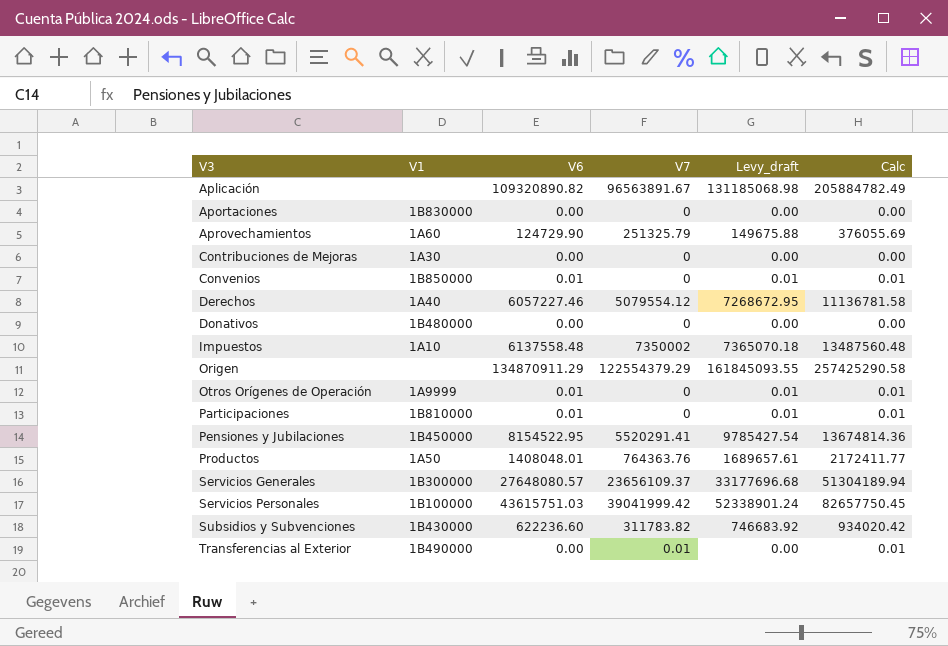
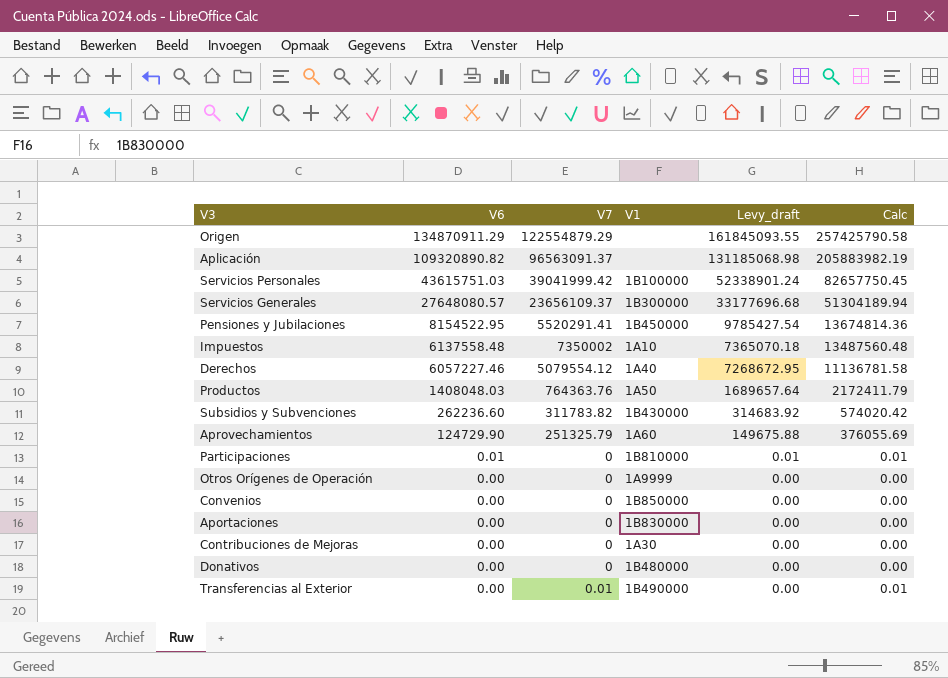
row order: V3 ascending -> V6 descending
column V1 | position: 2 -> 4
Origen | V7: 122554379.29 -> 122554879.29
Origen | Calc: 257425290.58 -> 257425790.58
Aplicación | V7: 96563891.67 -> 96563091.37
Aplicación | Calc: 205884782.49 -> 205883982.19
Productos | V6: 1408048.01 -> 1408048.03
Productos | Levy_draft: 1689657.61 -> 1689657.64
Productos | Calc: 2172411.77 -> 2172411.79
Subsidios y Subvenciones | V6: 622236.60 -> 262236.60
Subsidios y Subvenciones | Levy_draft: 746683.92 -> 314683.92
Subsidios y Subvenciones | Calc: 934020.42 -> 574020.42
Otros Orígenes de Operación | V6: 0.01 -> 0.00
Otros Orígenes de Operación | Levy_draft: 0.01 -> 0.00
Otros Orígenes de Operación | Calc: 0.01 -> 0.00
Convenios | V6: 0.01 -> 0.00
Convenios | Levy_draft: 0.01 -> 0.00
Convenios | Calc: 0.01 -> 0.00

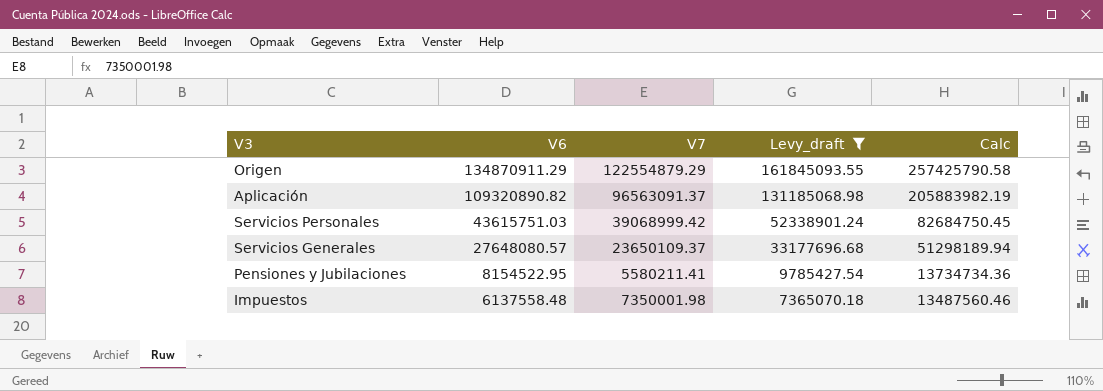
filter: none -> Levy_draft >= 7365070.18
column V1 | position: 4 -> none
Servicios Personales | V7: 39041999.42 -> 39068999.42
Servicios Personales | Calc: 82657750.45 -> 82684750.45
Servicios Generales | V7: 23656109.37 -> 23650109.37
Servicios Generales | Calc: 51304189.94 -> 51298189.94
Pensiones y Jubilaciones | V7: 5520291.41 -> 5580211.41
Pensiones y Jubilaciones | Calc: 13674814.36 -> 13734734.36
Impuestos | V7: 7350002 -> 7350001.98
Impuestos | Calc: 13487560.48 -> 13487560.46

